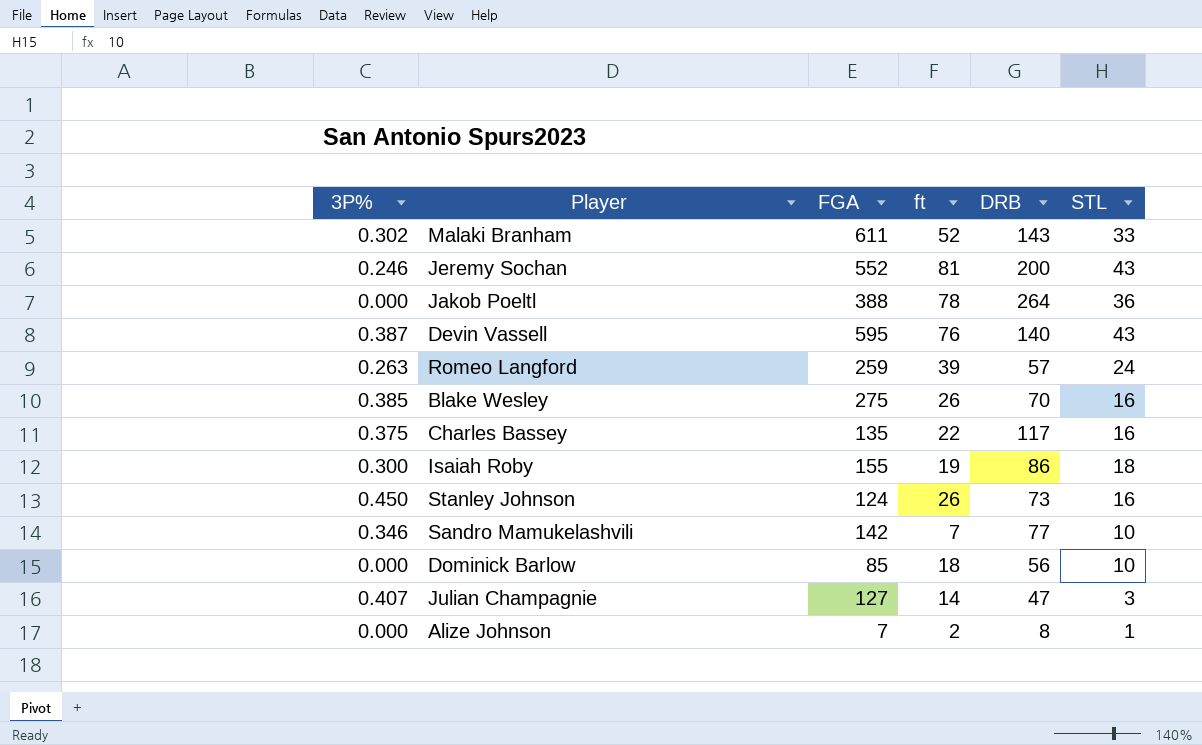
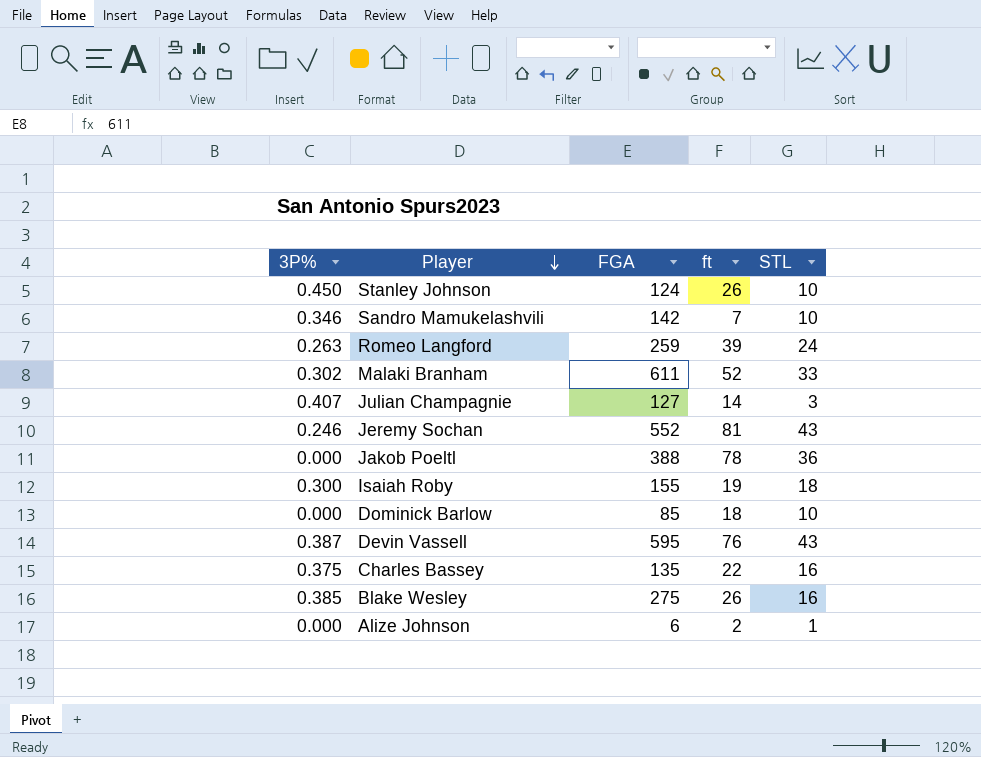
row order: none -> Player descending
column DRB | position: 5 -> none
Stanley Johnson | STL: 16 -> 10
Alize Johnson | FGA: 7 -> 6

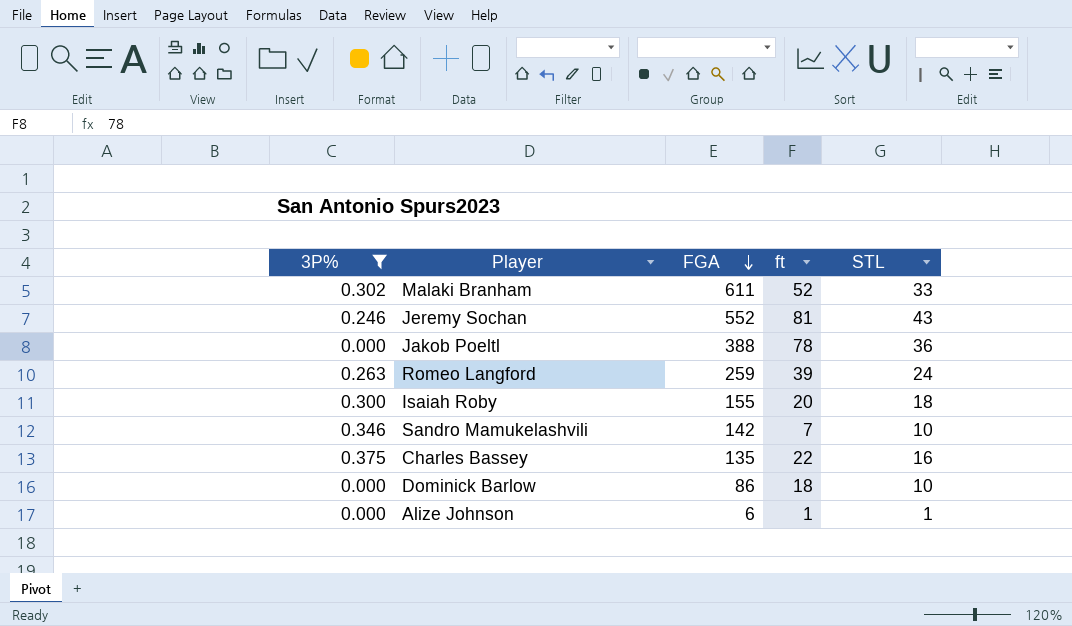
filter: none -> 3P% <= 0.375
row order: Player descending -> FGA descending
Isaiah Roby | ft: 19 -> 20
Dominick Barlow | FGA: 85 -> 86
Alize Johnson | ft: 2 -> 1

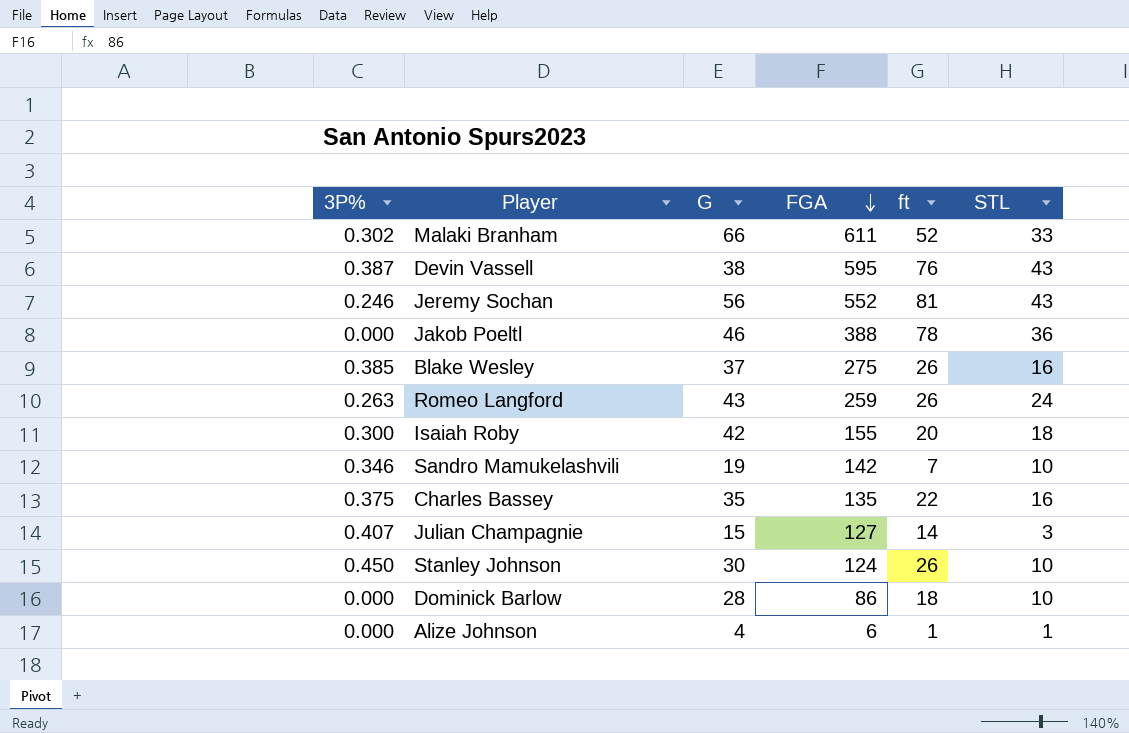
filter: 3P% <= 0.375 -> none
column G | position: none -> 3
Romeo Langford | ft: 39 -> 26

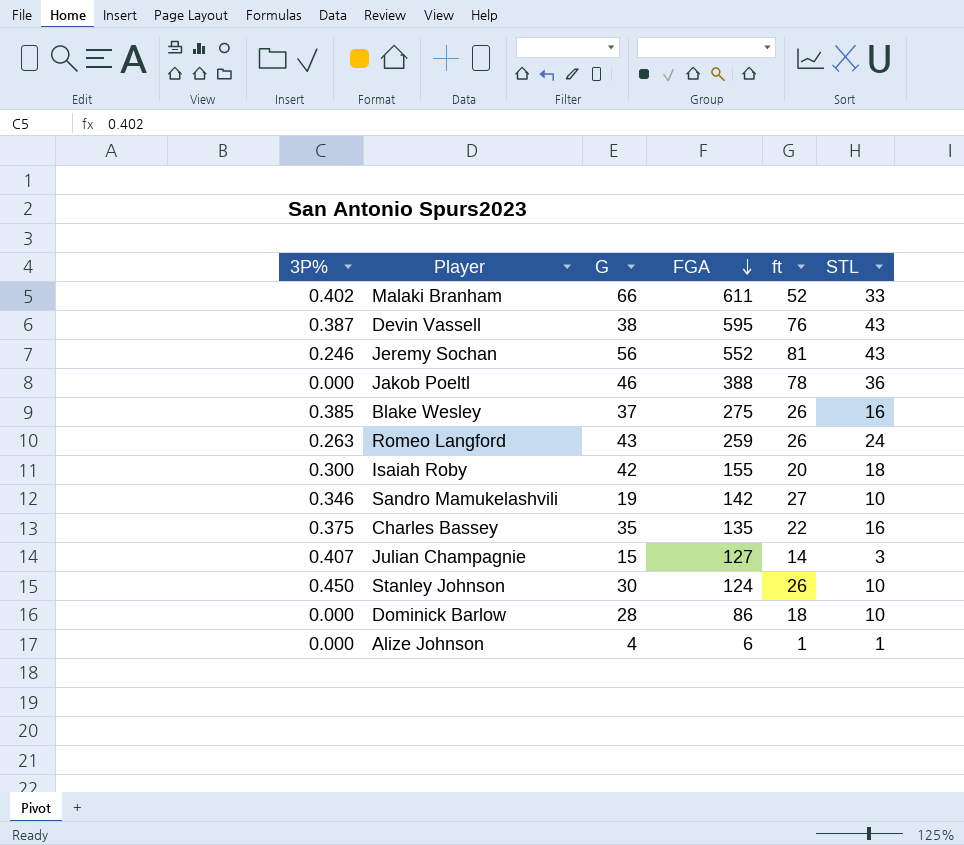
Malaki Branham | 3P%: 0.302 -> 0.402
Sandro Mamukelashvili | ft: 7 -> 27

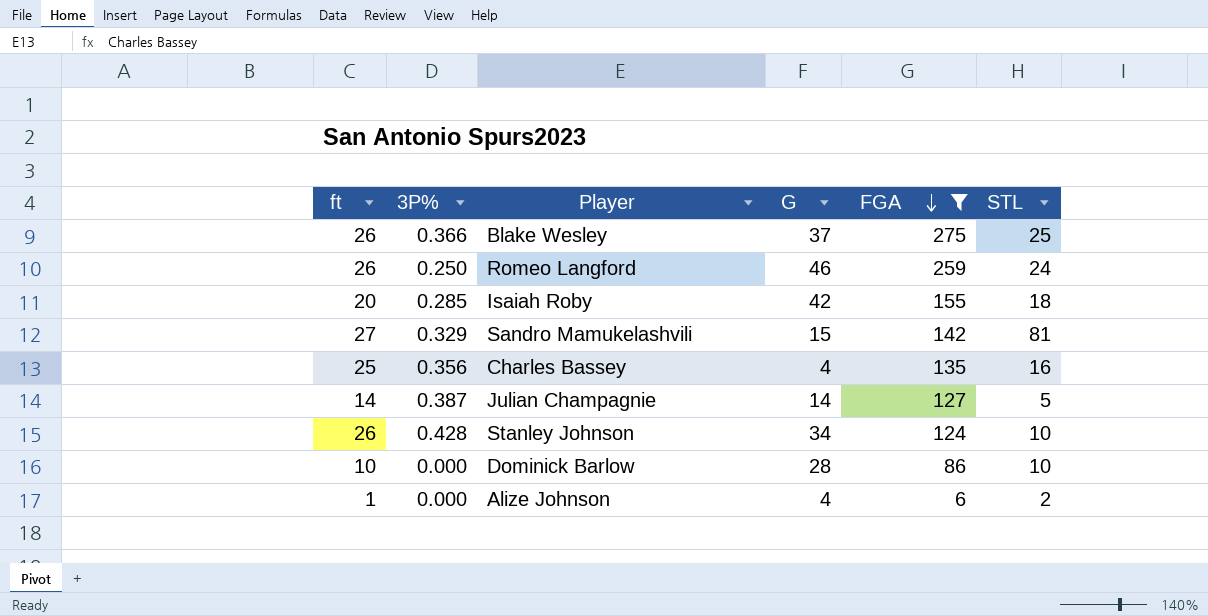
filter: none -> FGA <= 275
column ft | position: 5 -> 1
Blake Wesley | 3P%: 0.385 -> 0.366
Blake Wesley | STL: 16 -> 25
Romeo Langford | 3P%: 0.263 -> 0.250
Romeo Langford | G: 43 -> 46
Isaiah Roby | 3P%: 0.300 -> 0.285
Sandro Mamukelashvili | 3P%: 0.346 -> 0.329
Sandro Mamukelashvili | G: 19 -> 15
Sandro Mamukelashvili | STL: 10 -> 81
Charles Bassey | ft: 22 -> 25
Charles Bassey | 3P%: 0.375 -> 0.356
Charles Bassey | G: 35 -> 4
Julian Champagnie | 3P%: 0.407 -> 0.387
Julian Champagnie | G: 15 -> 14
Julian Champagnie | STL: 3 -> 5
Stanley Johnson | 3P%: 0.450 -> 0.428
Stanley Johnson | G: 30 -> 34
Dominick Barlow | ft: 18 -> 10
Alize Johnson | STL: 1 -> 2

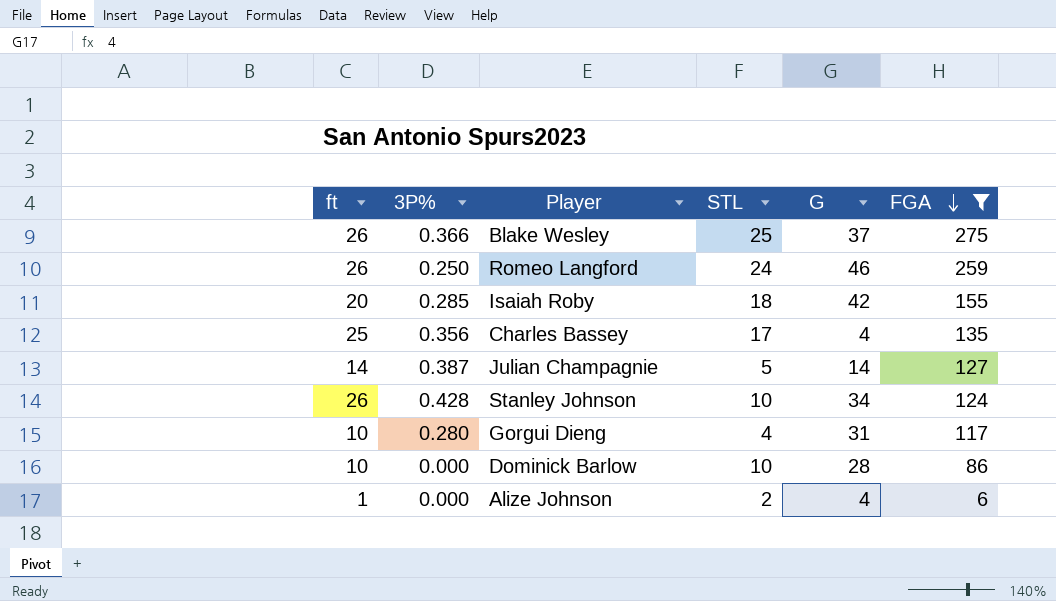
column STL | position: 6 -> 4
row Sandro Mamukelashvili: 27 | 0.329 | 15 | 142 | 81 -> none
Charles Bassey | STL: 16 -> 17
row Gorgui Dieng: none -> 10 | 0.280 | 4 | 31 | 117

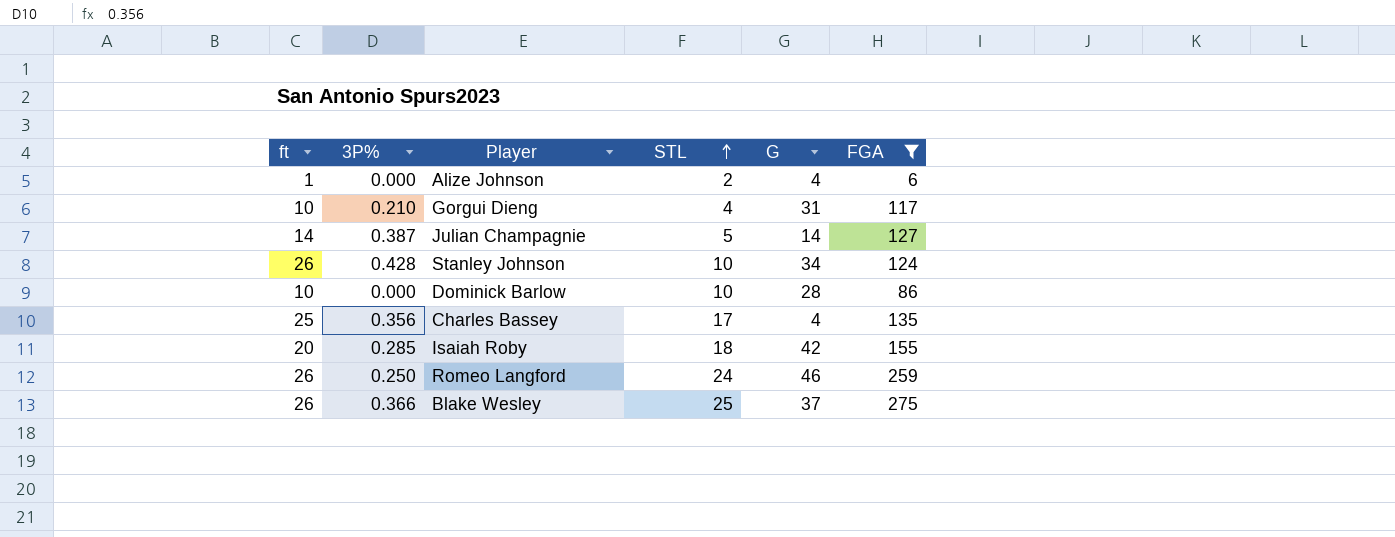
row order: FGA descending -> STL ascending
Gorgui Dieng | 3P%: 0.280 -> 0.210

